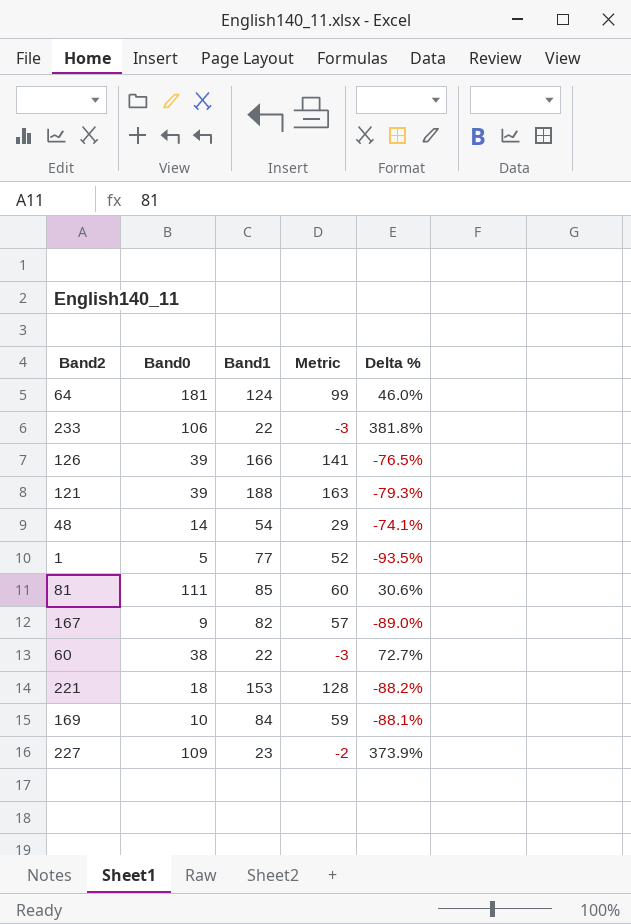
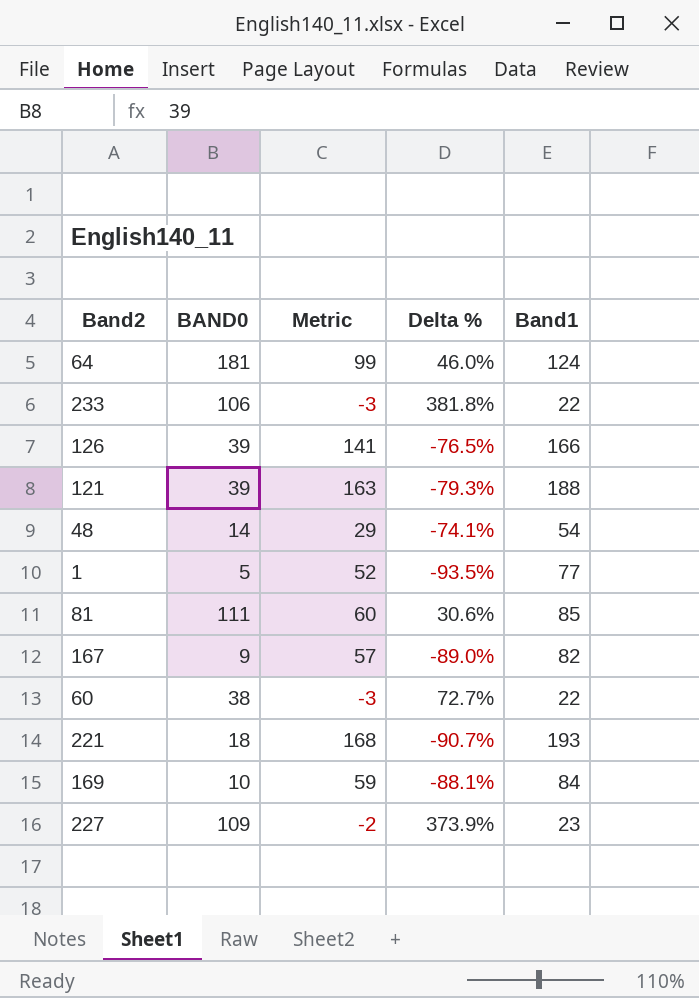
column name: Band0 -> BAND0
column Band1 | position: 3 -> 5
221 | Metric: 128 -> 168
221 | Delta %: -88.2% -> -90.7%
221 | Band1: 153 -> 193

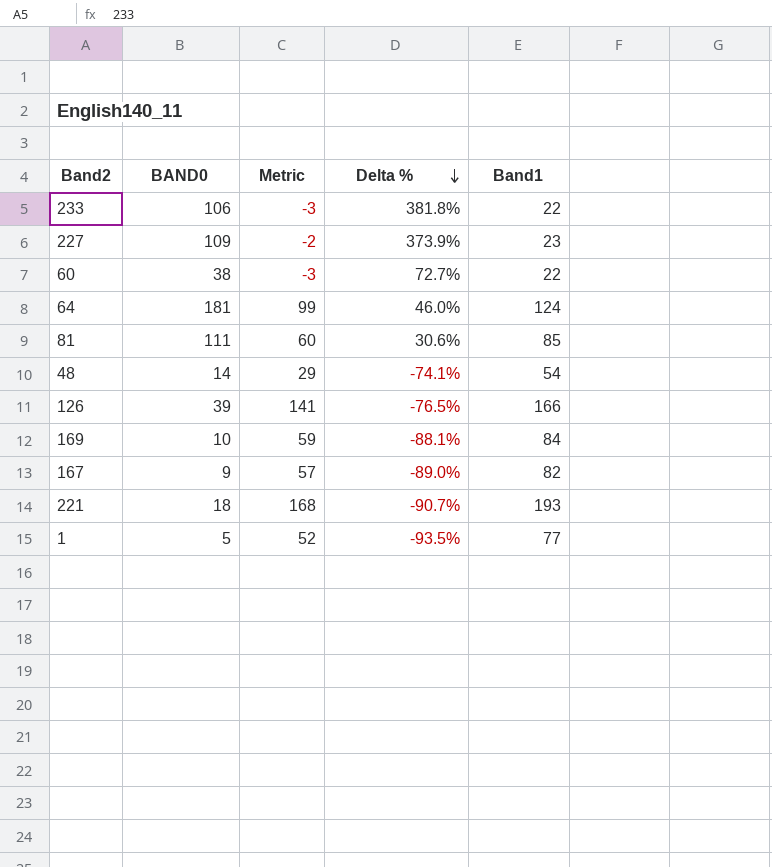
row order: none -> Delta % descending
row 121: 39 | 163 | -79.3% | 188 -> none

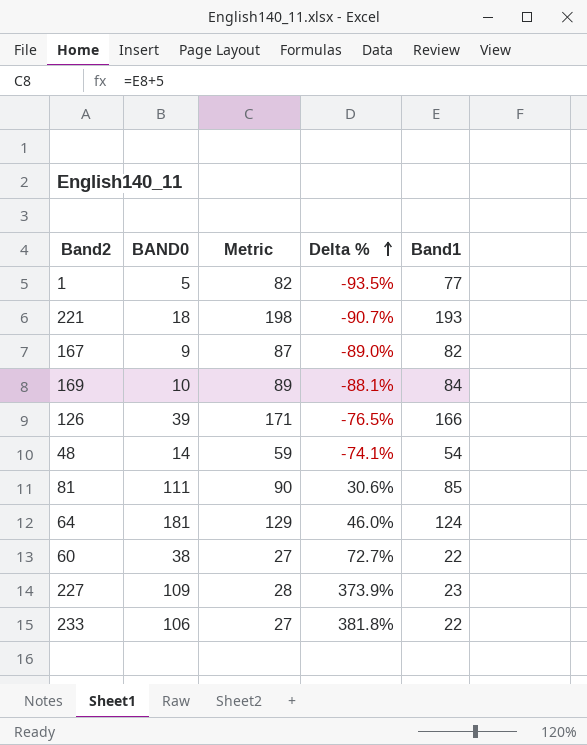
row order: Delta % descending -> Delta % ascending
column Metric | formula: [Band1] - 25 -> [Band1] + 5

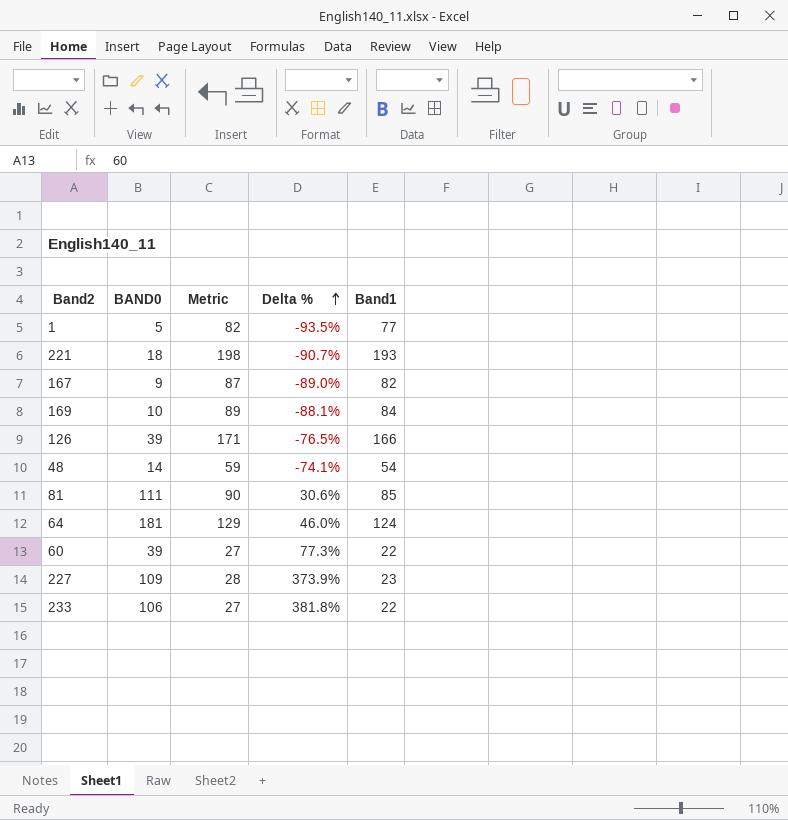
60 | BAND0: 38 -> 39
60 | Delta %: 72.7% -> 77.3%

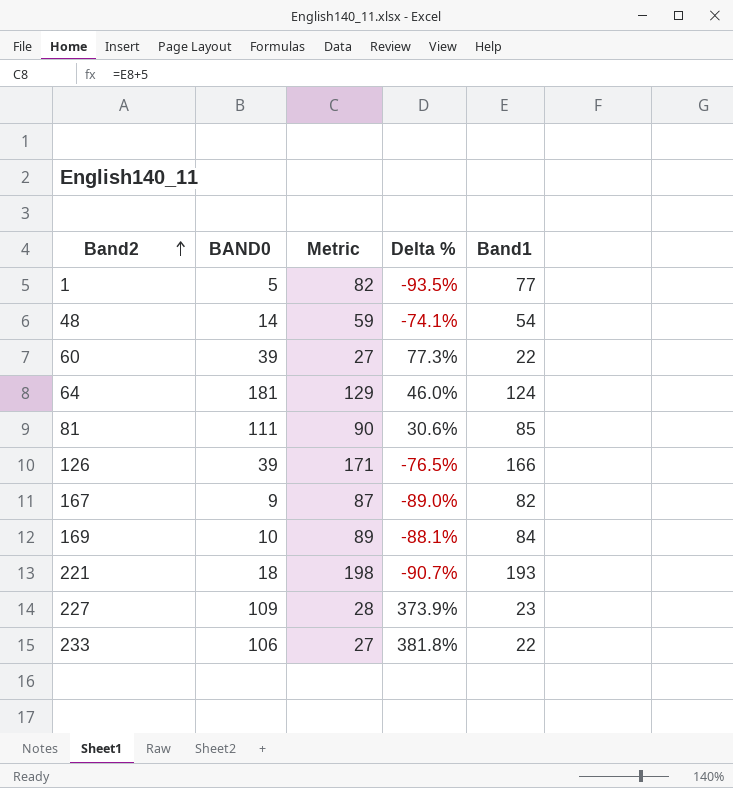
row order: Delta % ascending -> Band2 ascending

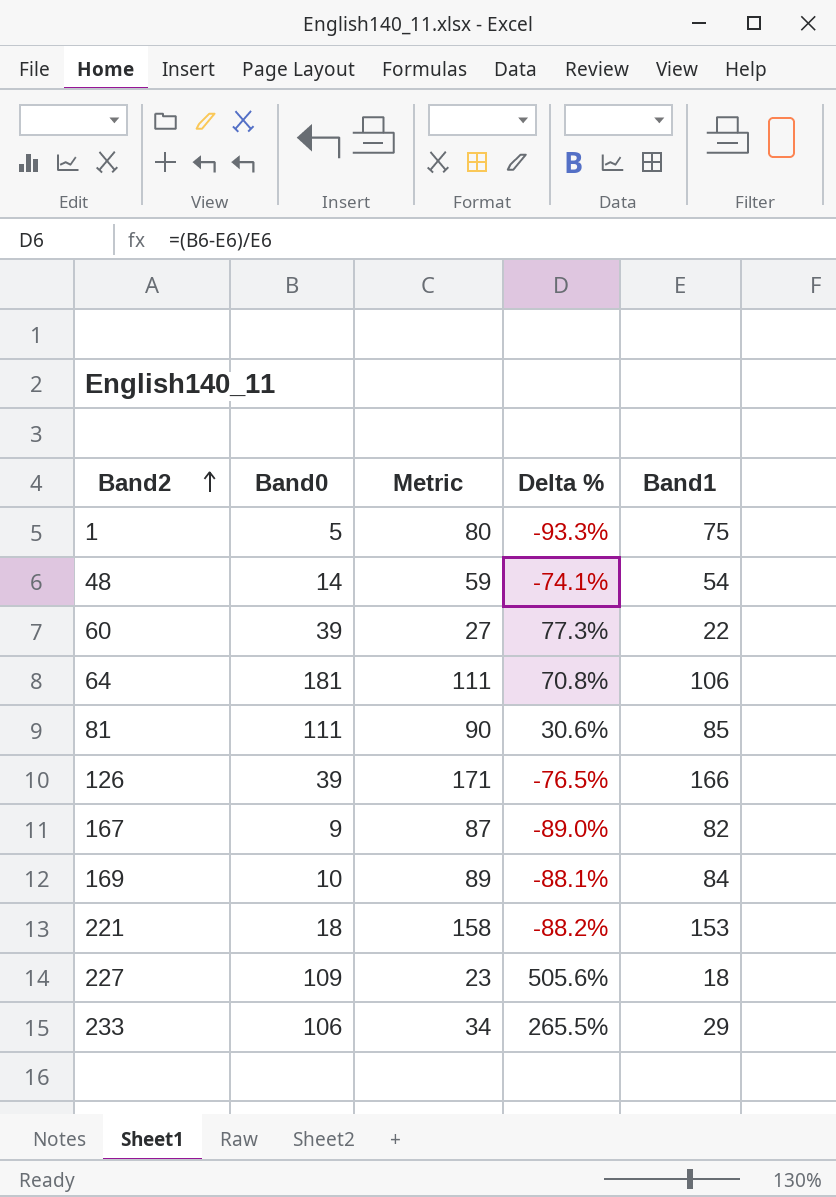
column name: BAND0 -> Band0
1 | Metric: 82 -> 80
1 | Delta %: -93.5% -> -93.3%
1 | Band1: 77 -> 75
64 | Metric: 129 -> 111
64 | Delta %: 46.0% -> 70.8%
64 | Band1: 124 -> 106
221 | Metric: 198 -> 158
221 | Delta %: -90.7% -> -88.2%
221 | Band1: 193 -> 153
227 | Metric: 28 -> 23
227 | Delta %: 373.9% -> 505.6%
227 | Band1: 23 -> 18
233 | Metric: 27 -> 34
233 | Delta %: 381.8% -> 265.5%
233 | Band1: 22 -> 29

